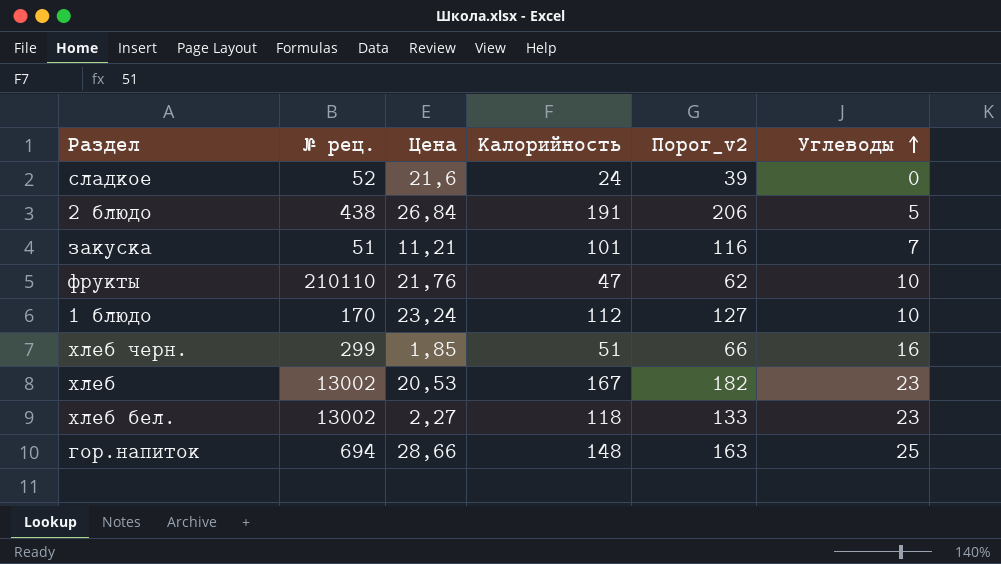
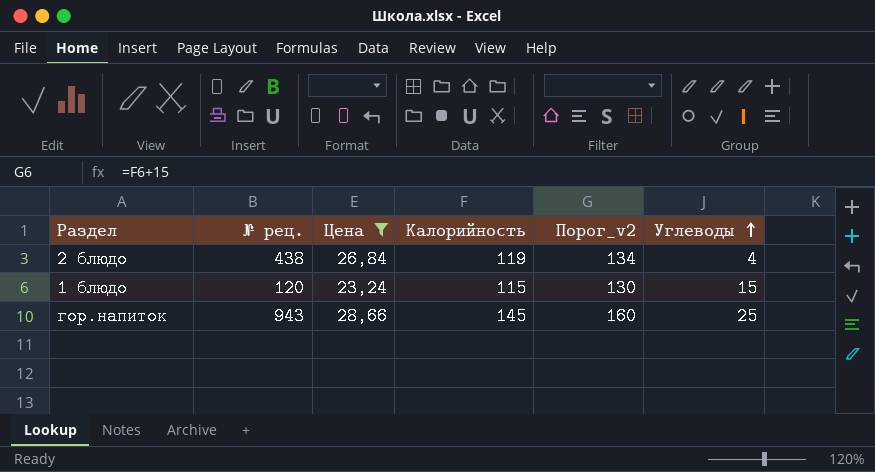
filter: none -> Цена >= 23,24
2 блюдо | Калорийность: 191 -> 119
2 блюдо | Порог_v2: 206 -> 134
2 блюдо | Углеводы: 5 -> 4
1 блюдо | № рец.: 170 -> 120
1 блюдо | Калорийность: 112 -> 115
1 блюдо | Порог_v2: 127 -> 130
1 блюдо | Углеводы: 10 -> 15
гор.напиток | № рец.: 694 -> 943
гор.напиток | Калорийность: 148 -> 145
гор.напиток | Порог_v2: 163 -> 160

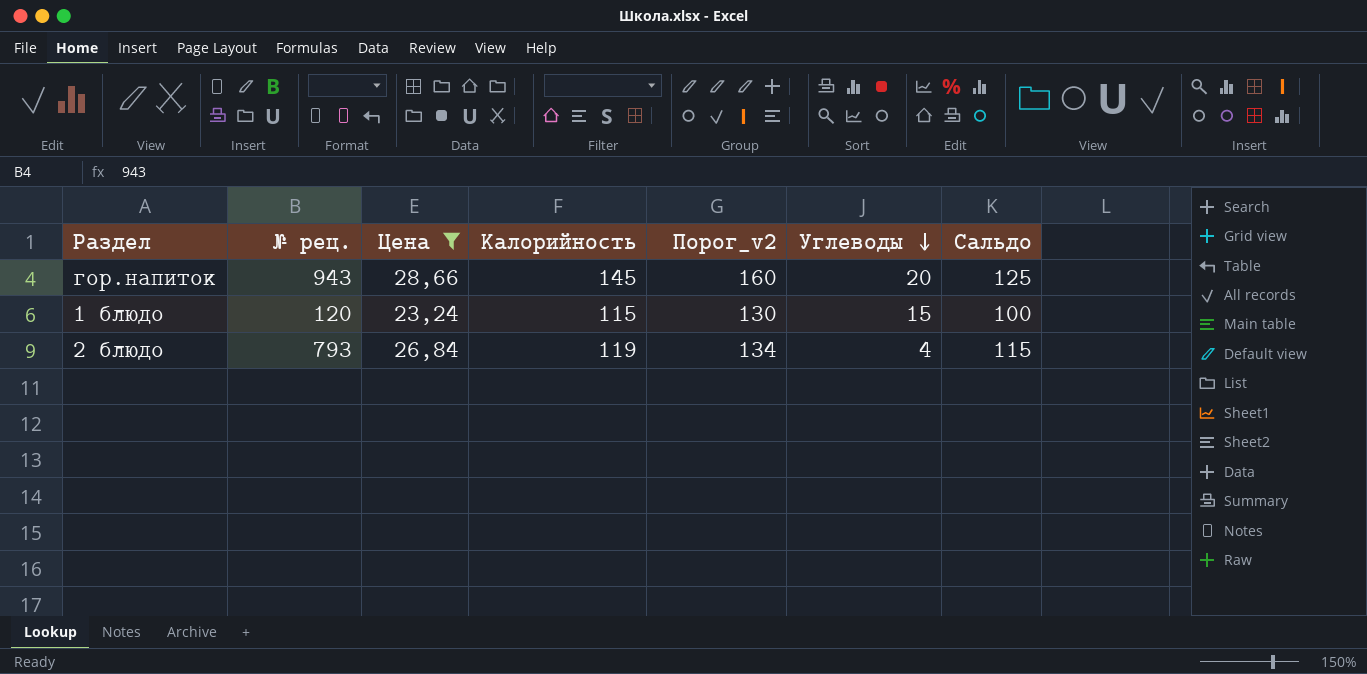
row order: Углеводы ascending -> Углеводы descending
column Сальдо | formula: none -> [Калорийность] - [Углеводы]
гор.напиток | Углеводы: 25 -> 20
2 блюдо | № рец.: 438 -> 793

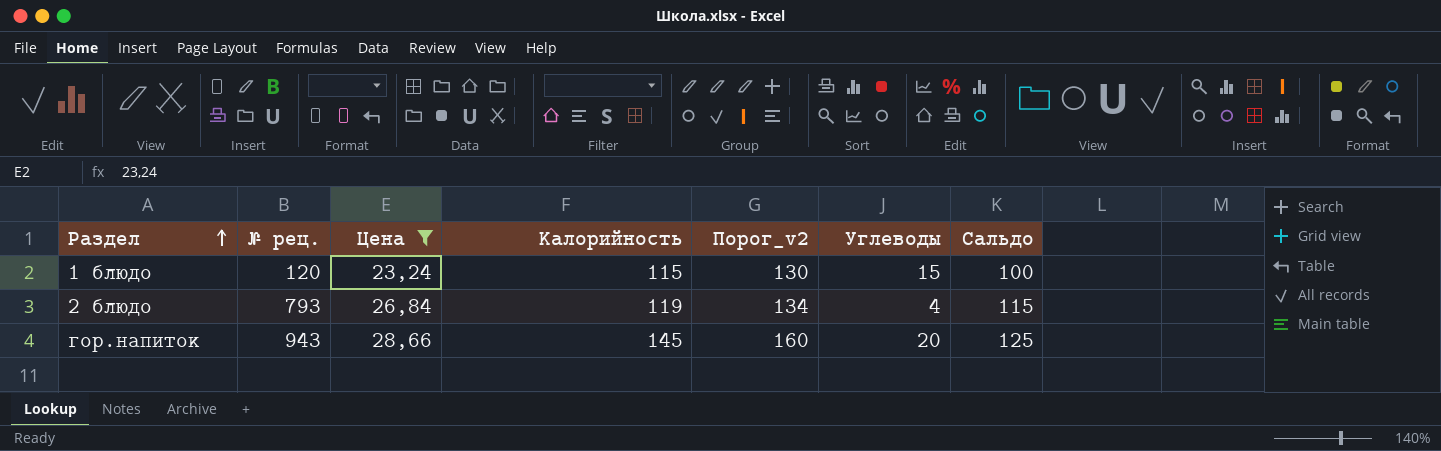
row order: Углеводы descending -> Раздел ascending

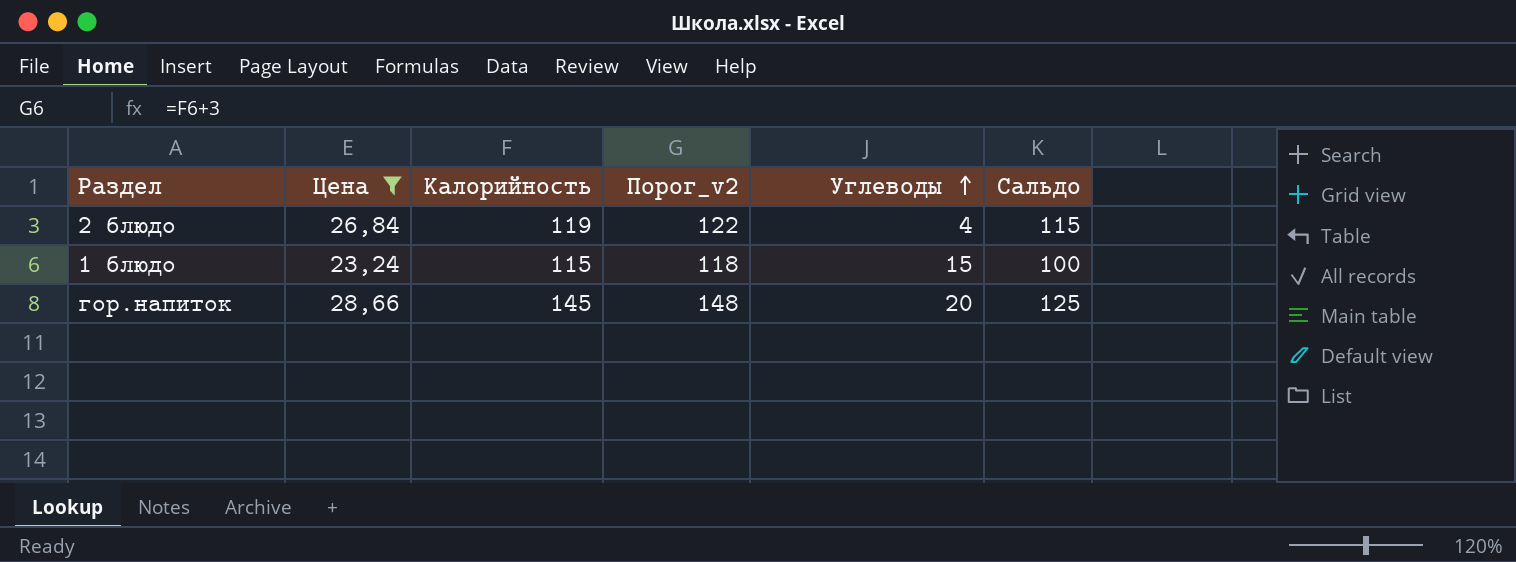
row order: Раздел ascending -> Углеводы ascending
column № рец. | position: 2 -> none
column Порог_v2 | formula: [Калорийность] + 15 -> [Калорийность] + 3

